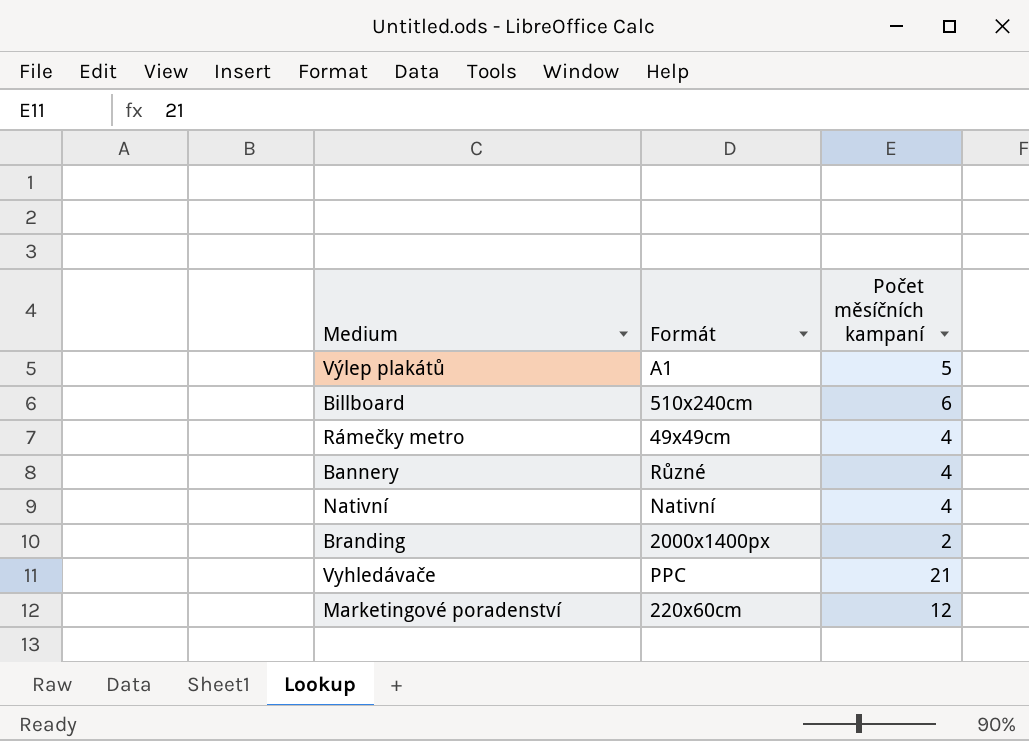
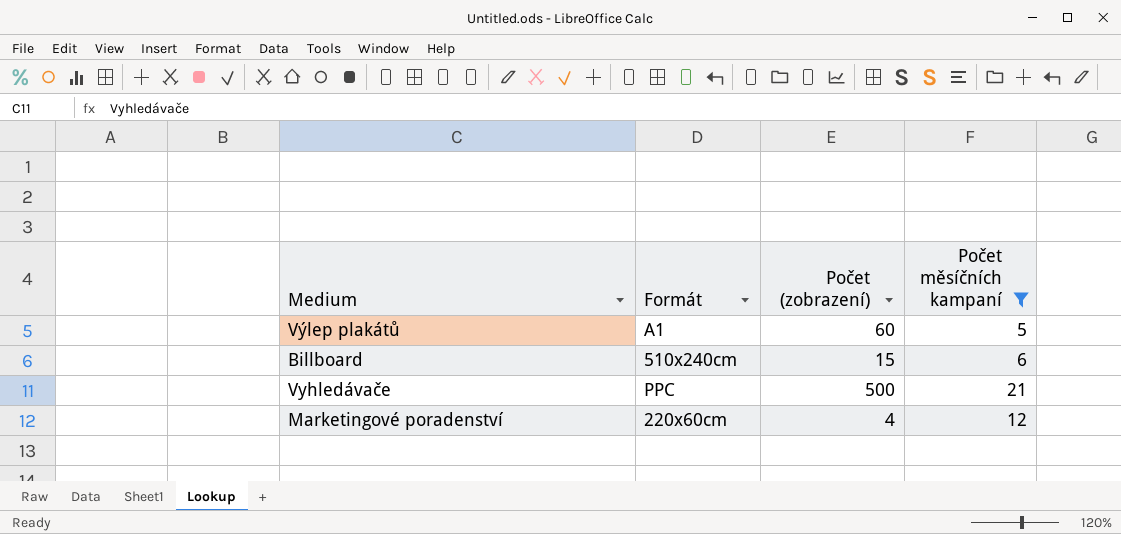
filter: none -> Počet měsíčních kampaní >= 5
column Počet (zobrazení) | position: none -> 3

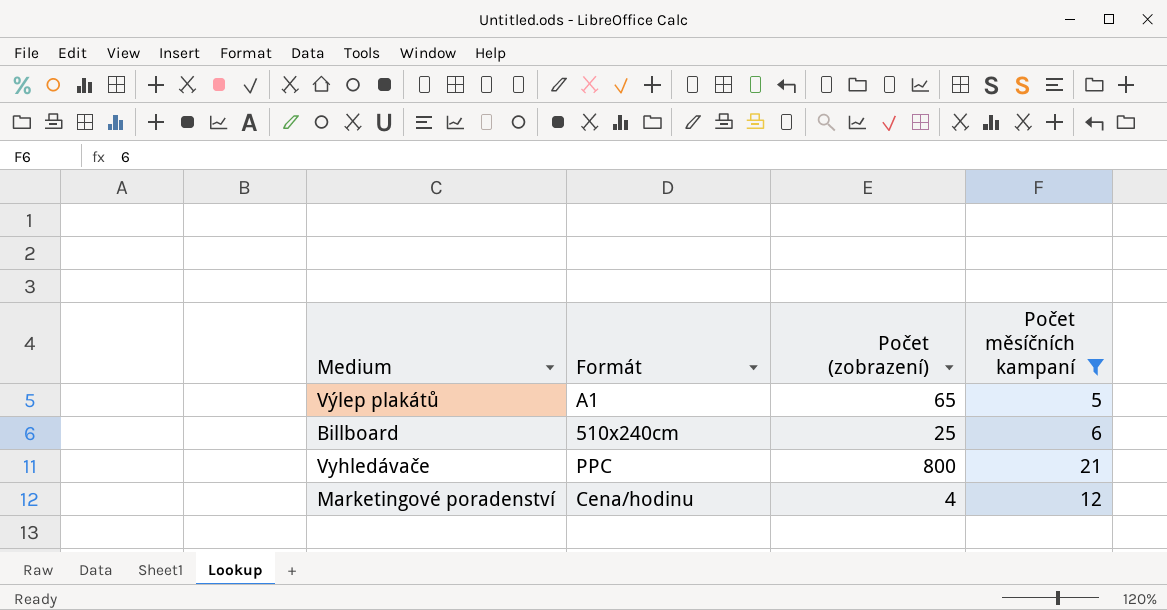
Výlep plakátů | Počet (zobrazení): 60 -> 65
Billboard | Počet (zobrazení): 15 -> 25
Vyhledávače | Počet (zobrazení): 500 -> 800
Marketingové poradenství | Formát: 220x60cm -> Cena/hodinu

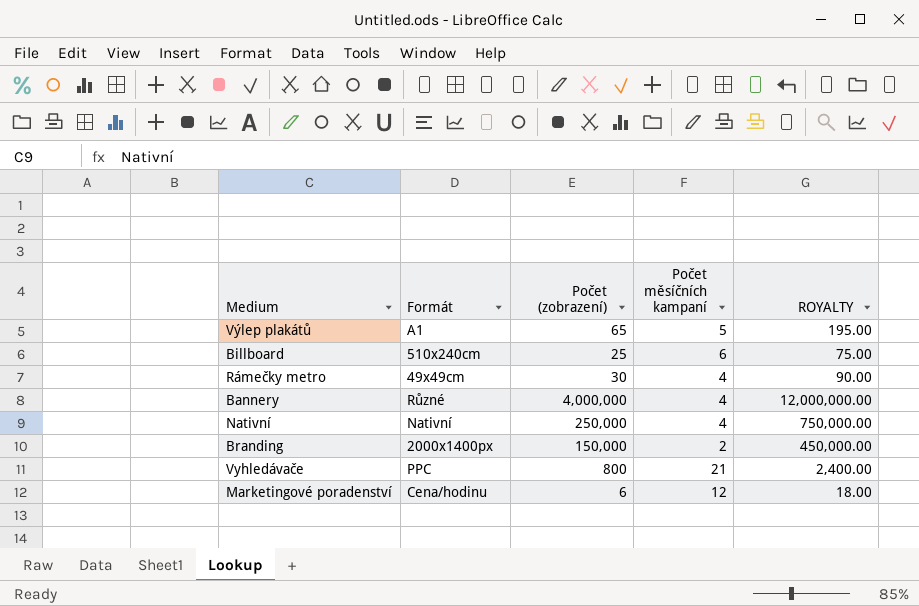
filter: Počet měsíčních kampaní >= 5 -> none
column ROYALTY | formula: none -> [Počet (zobrazení)] * 3
Marketingové poradenství | Počet (zobrazení): 4 -> 6

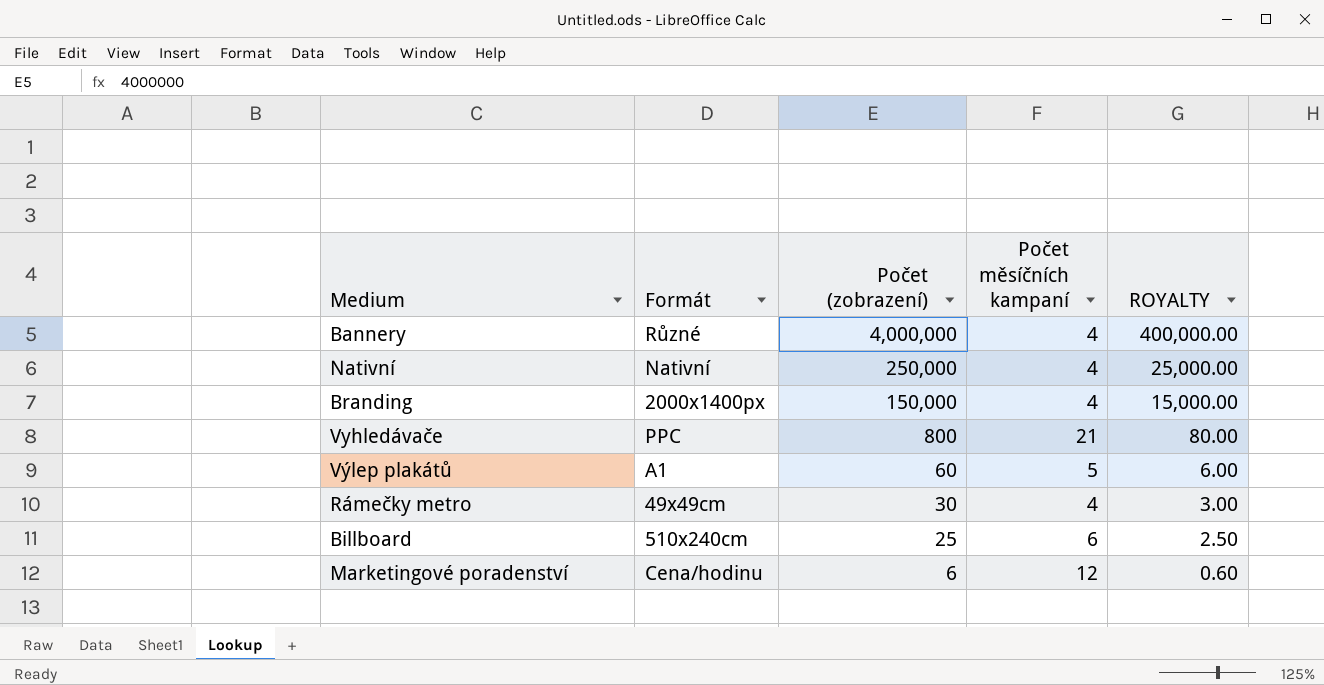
row order: none -> Počet (zobrazení) descending
column ROYALTY | formula: [Počet (zobrazení)] * 3 -> [Počet (zobrazení)] * 0.1
Branding | Počet měsíčních kampaní: 2 -> 4
Výlep plakátů | Počet (zobrazení): 65 -> 60

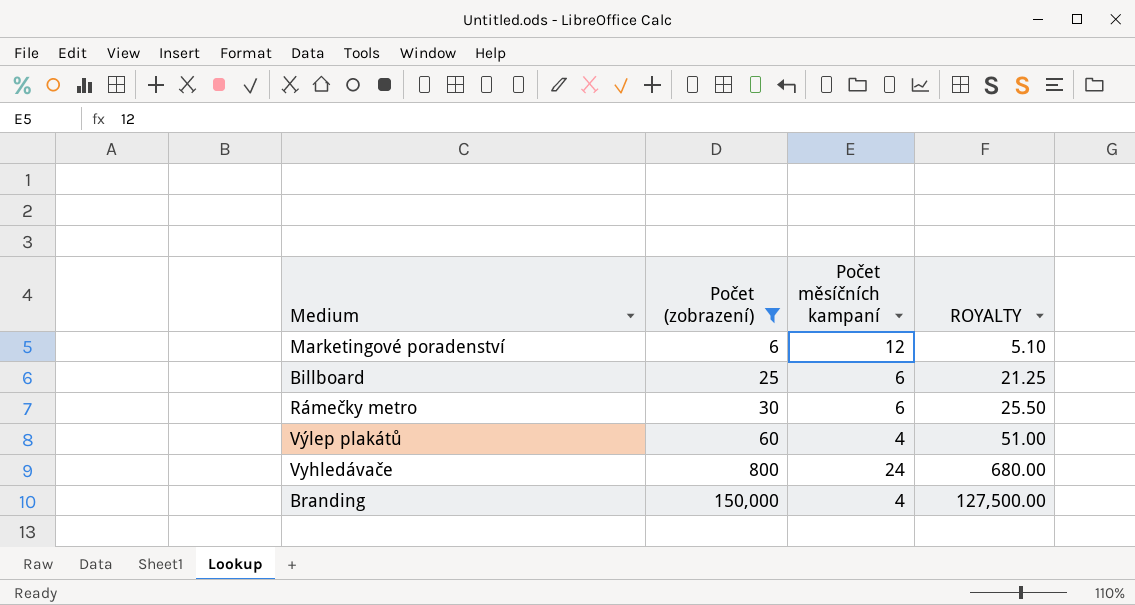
filter: none -> Počet (zobrazení) <= 150,000
row order: Počet (zobrazení) descending -> Počet (zobrazení) ascending
column Formát | position: 2 -> none
column ROYALTY | formula: [Počet (zobrazení)] * 0.1 -> [Počet (zobrazení)] * 0.85
Rámečky metro | Počet měsíčních kampaní: 4 -> 6
Výlep plakátů | Počet měsíčních kampaní: 5 -> 4
Vyhledávače | Počet měsíčních kampaní: 21 -> 24

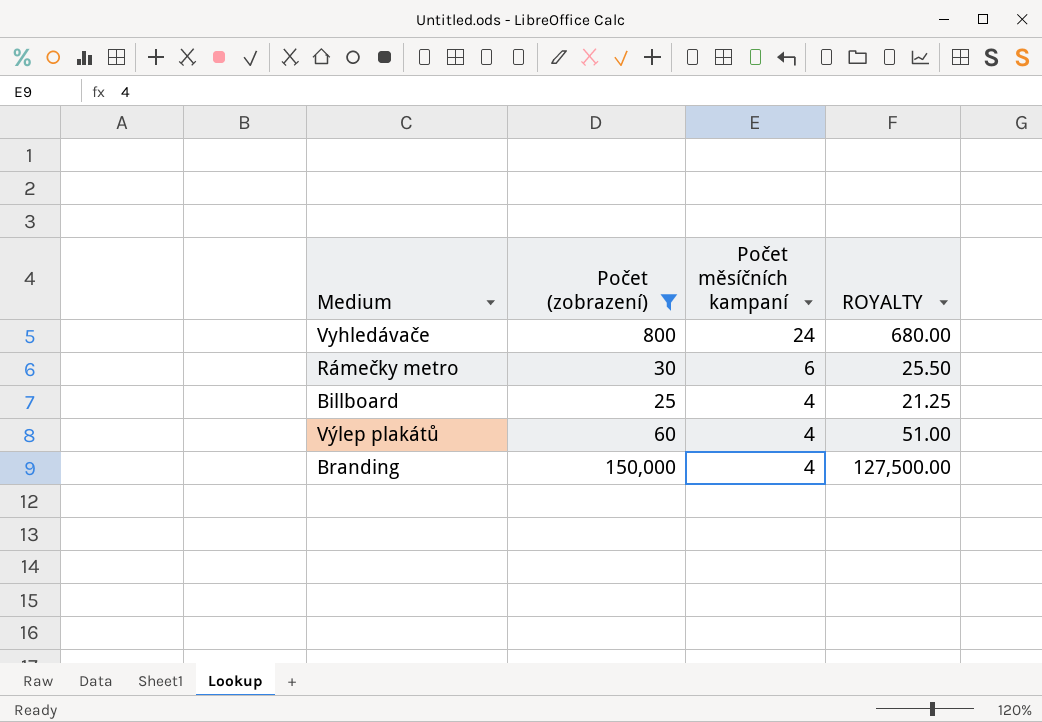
row order: Počet (zobrazení) ascending -> Počet měsíčních kampaní descending
row Marketingové poradenství: 6 | 12 | 5.10 -> none
Billboard | Počet měsíčních kampaní: 6 -> 4

